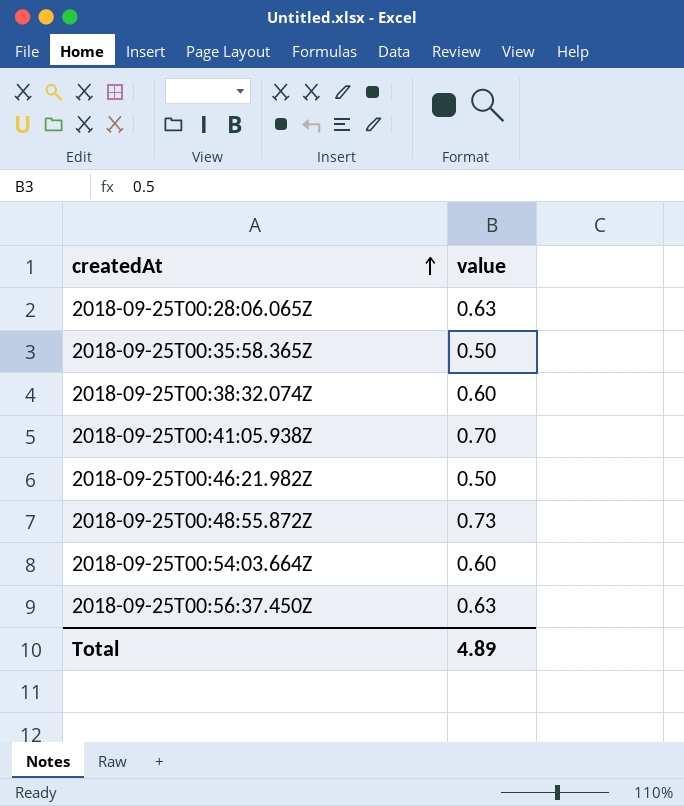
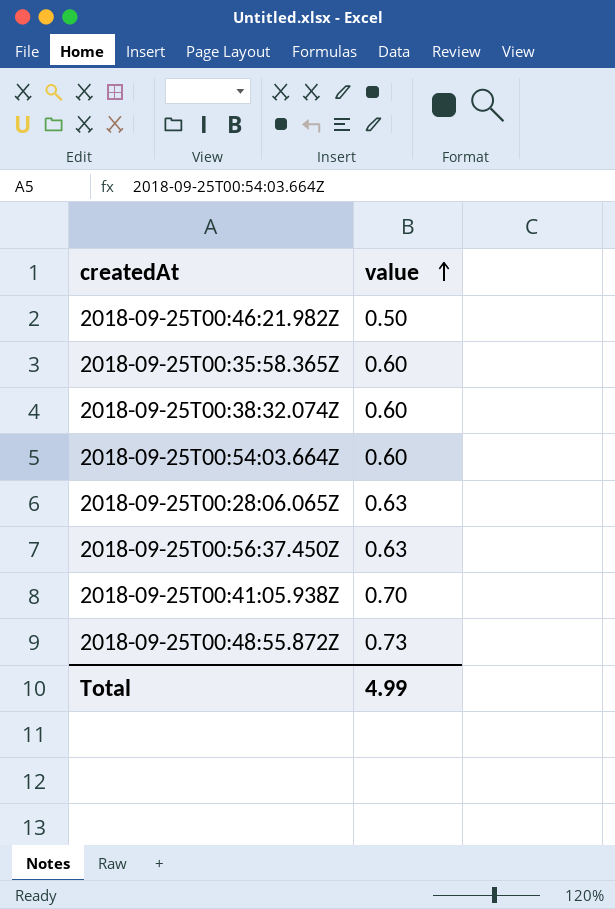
row order: createdAt ascending -> value ascending
2018-09-25T00:35:58.365Z | value: 0.50 -> 0.60
Total | value: 4.89 -> 4.99

